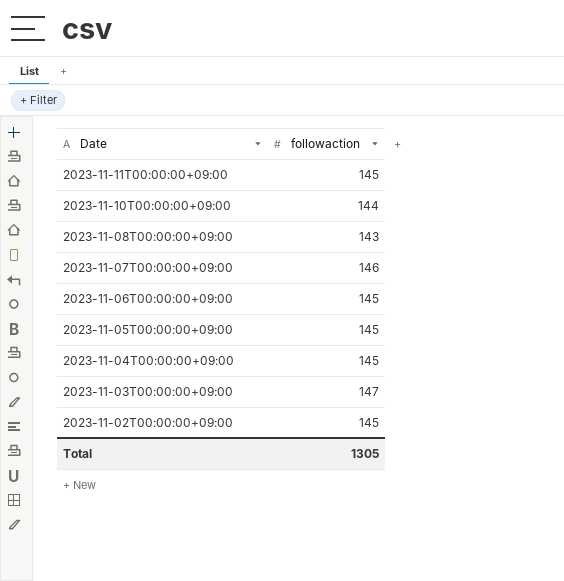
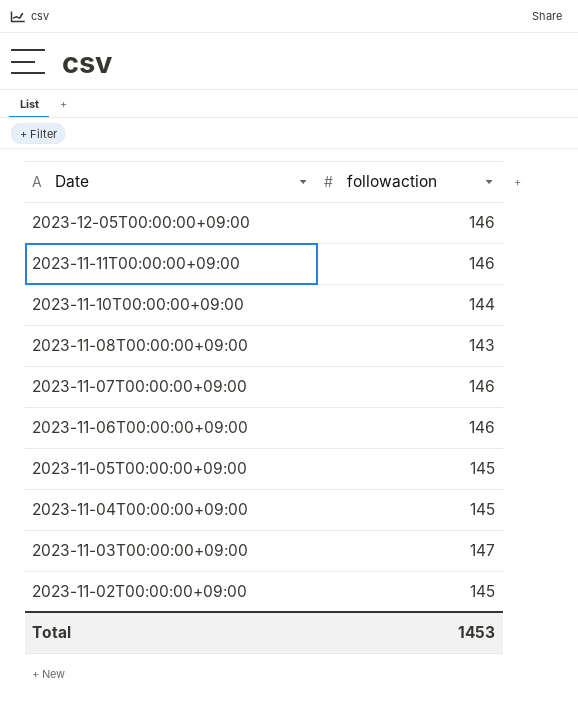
row 2023-12-05T00:00:00+09:00: none -> 146
2023-11-11T00:00:00+09:00 | followaction: 145 -> 146
2023-11-06T00:00:00+09:00 | followaction: 145 -> 146
Total | followaction: 1305 -> 1453

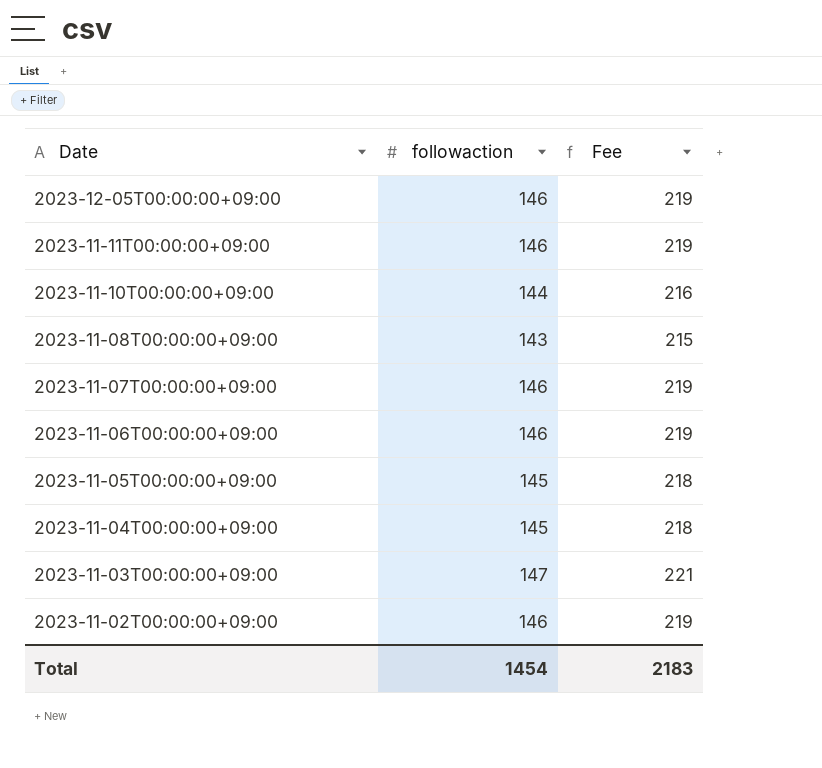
column Fee | formula: none -> [followaction] * 1.5
2023-11-02T00:00:00+09:00 | followaction: 145 -> 146
Total | followaction: 1453 -> 1454

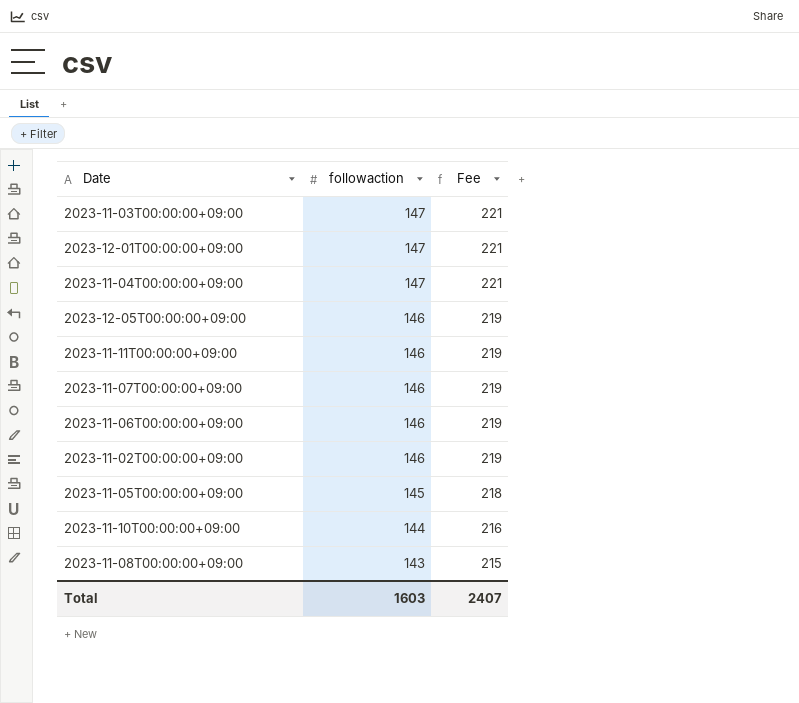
row order: Date descending -> followaction descending
row 2023-12-01T00:00:00+09:00: none -> 147 | 221
2023-11-04T00:00:00+09:00 | followaction: 145 -> 147
2023-11-04T00:00:00+09:00 | Fee: 218 -> 221
Total | followaction: 1454 -> 1603
Total | Fee: 2183 -> 2407

